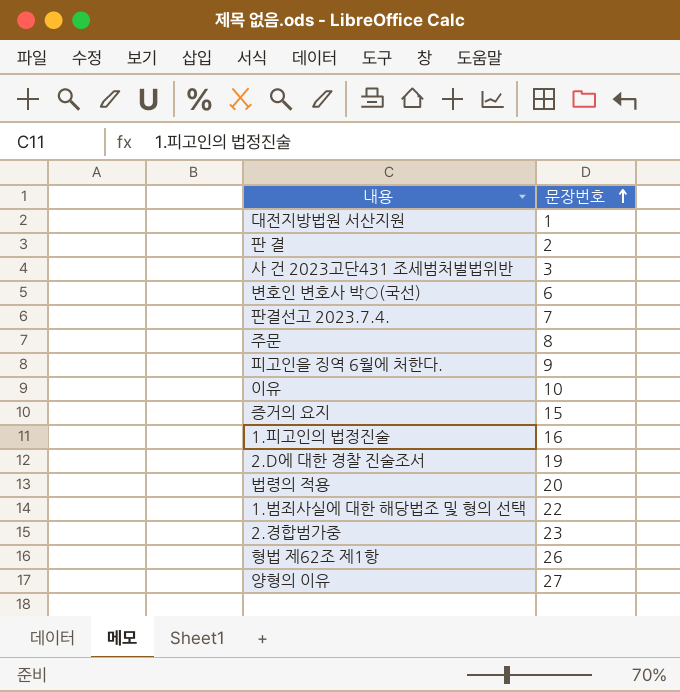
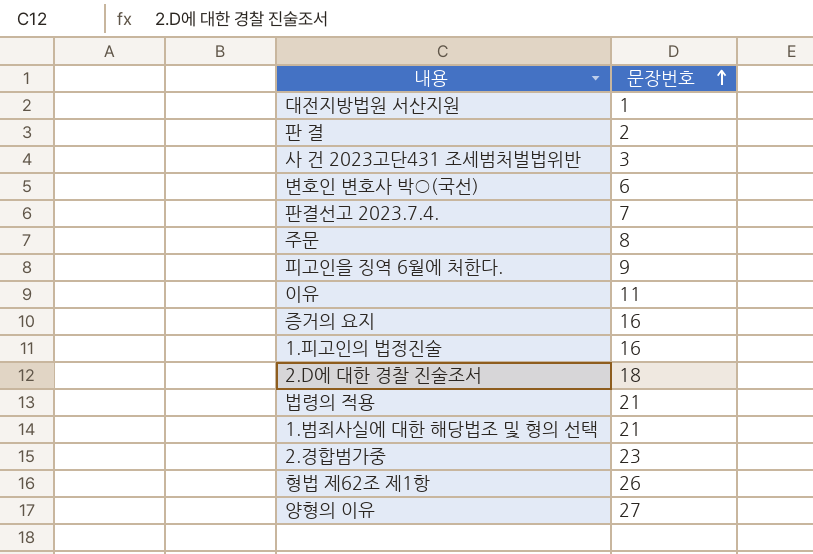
이유 | 문장번호: 10 -> 11
증거의 요지 | 문장번호: 15 -> 16
2.D에 대한 경찰 진술조서 | 문장번호: 19 -> 18
법령의 적용 | 문장번호: 20 -> 21
1.범죄사실에 대한 해당법조 및 형의 선택 | 문장번호: 22 -> 21

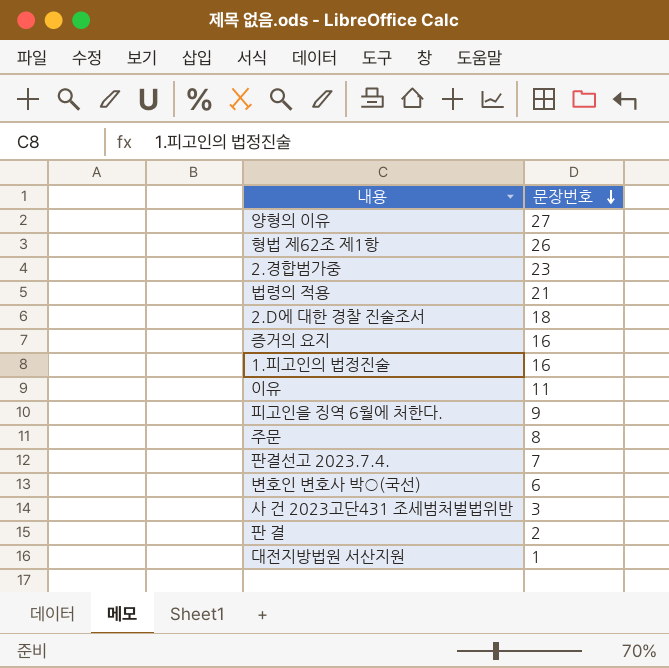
row order: 문장번호 ascending -> 문장번호 descending
row 1.범죄사실에 대한 해당법조 및 형의 선택: 21 -> none

